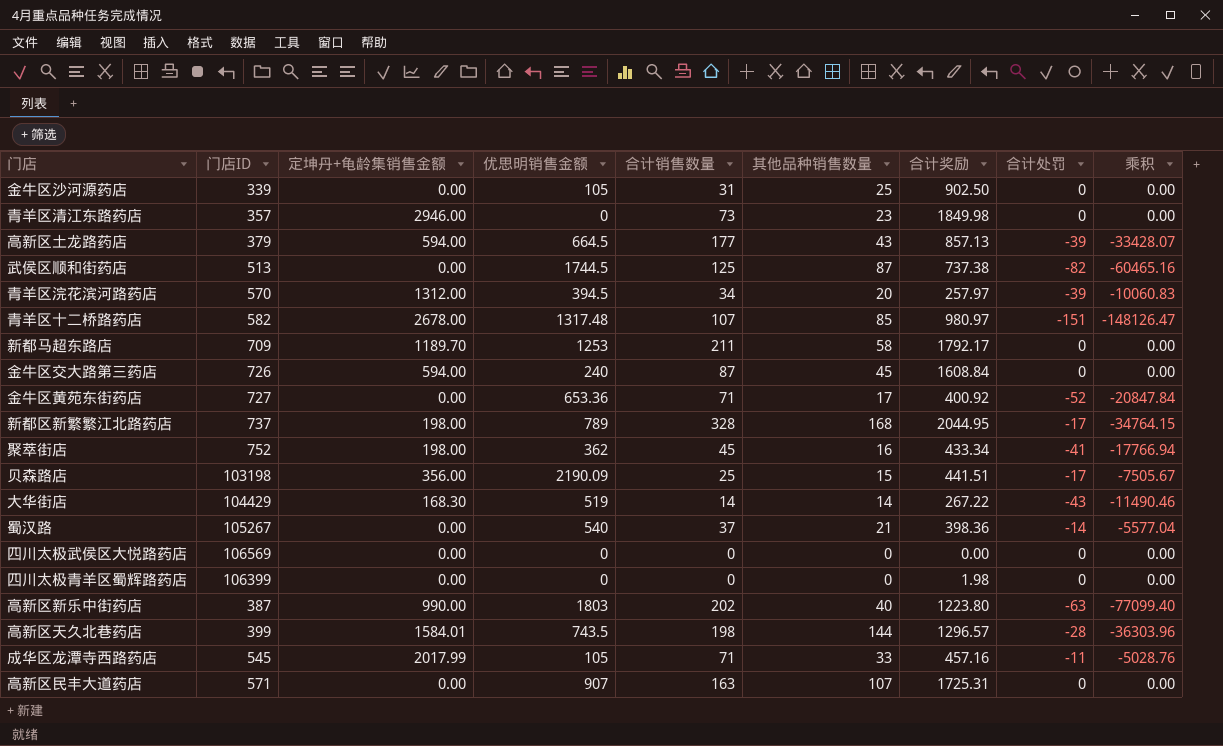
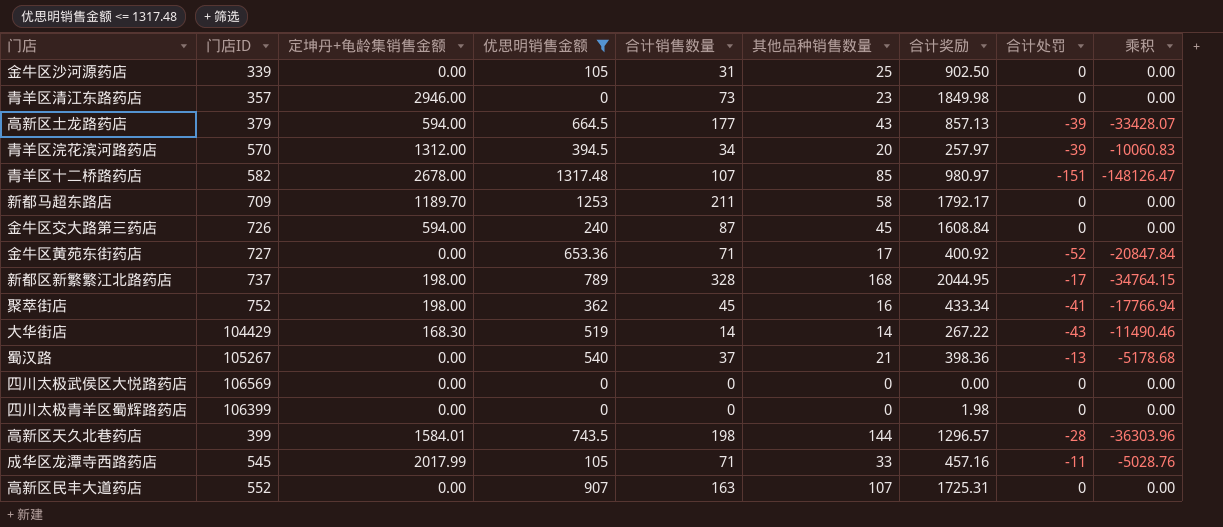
filter: none -> 优思明销售金额 <= 1317.48
蜀汉路 | 合计处罚: -14 -> -13
蜀汉路 | 乘积: -5577.04 -> -5178.68
高新区民丰大道药店 | 门店ID: 571 -> 552

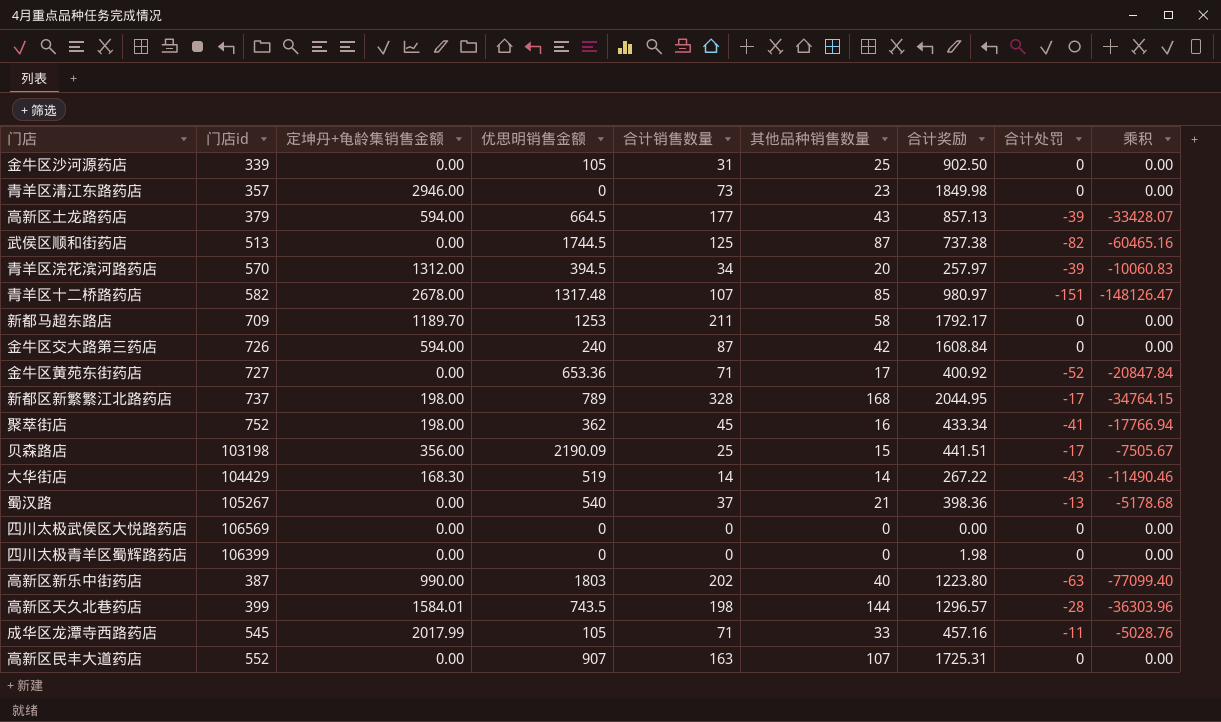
filter: 优思明销售金额 <= 1317.48 -> none
column name: 门店ID -> 门店id
金牛区交大路第三药店 | 其他品种销售数量: 45 -> 42

